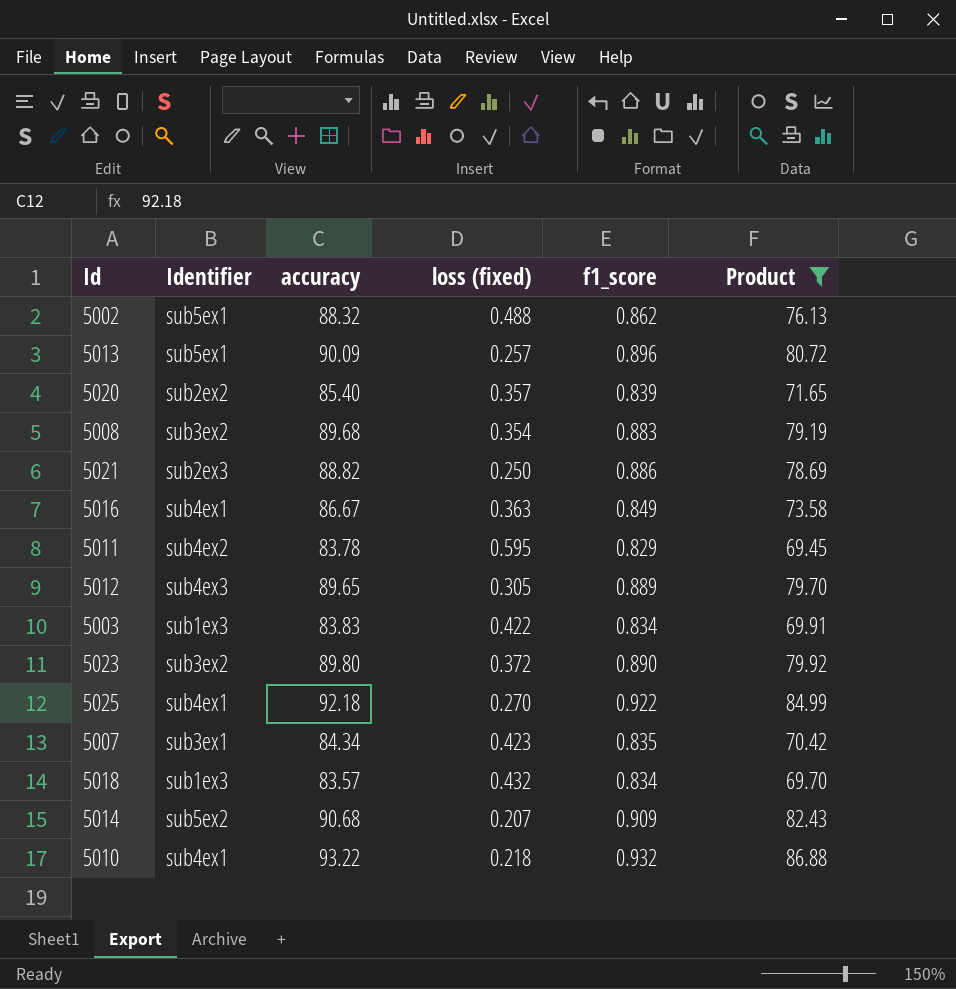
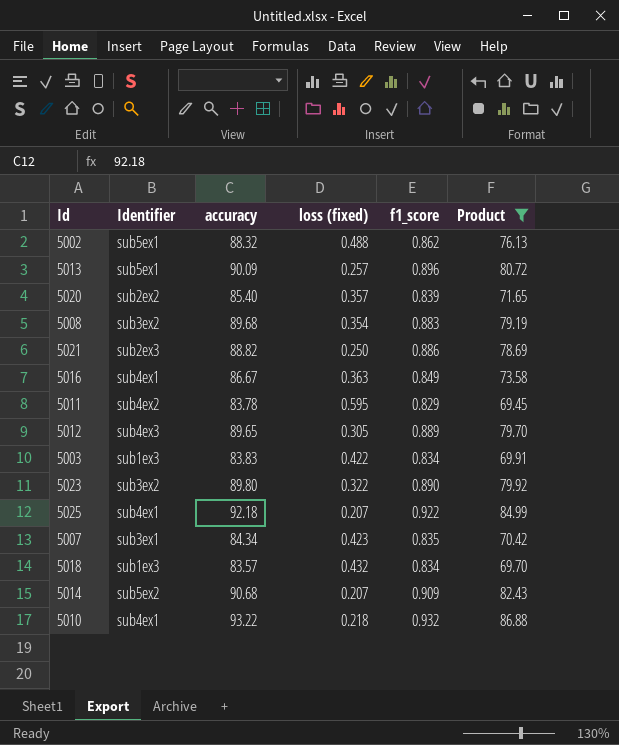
5023 | loss (fixed): 0.372 -> 0.322
5025 | loss (fixed): 0.270 -> 0.207

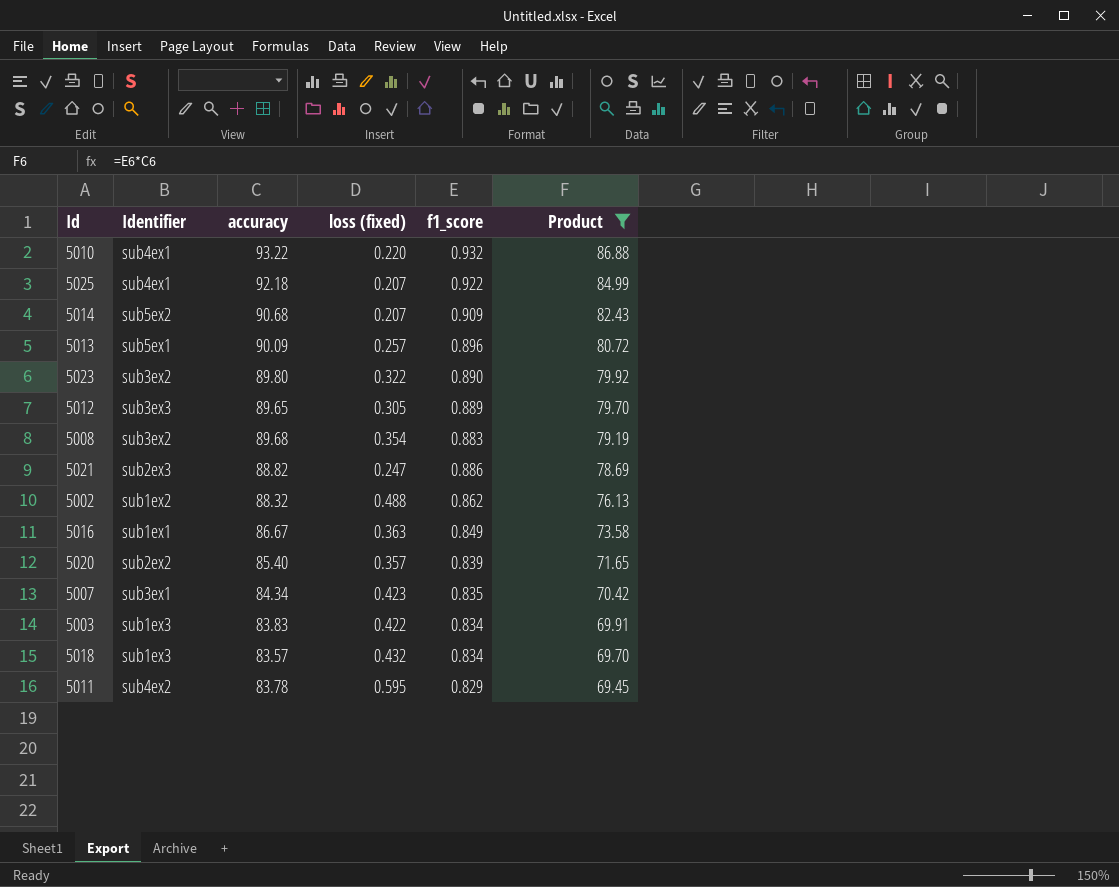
row order: none -> Product descending
5010 | loss (fixed): 0.218 -> 0.220
5012 | Identifier: sub4ex3 -> sub3ex3
5021 | loss (fixed): 0.250 -> 0.247
5002 | Identifier: sub5ex1 -> sub1ex2
5016 | Identifier: sub4ex1 -> sub1ex1

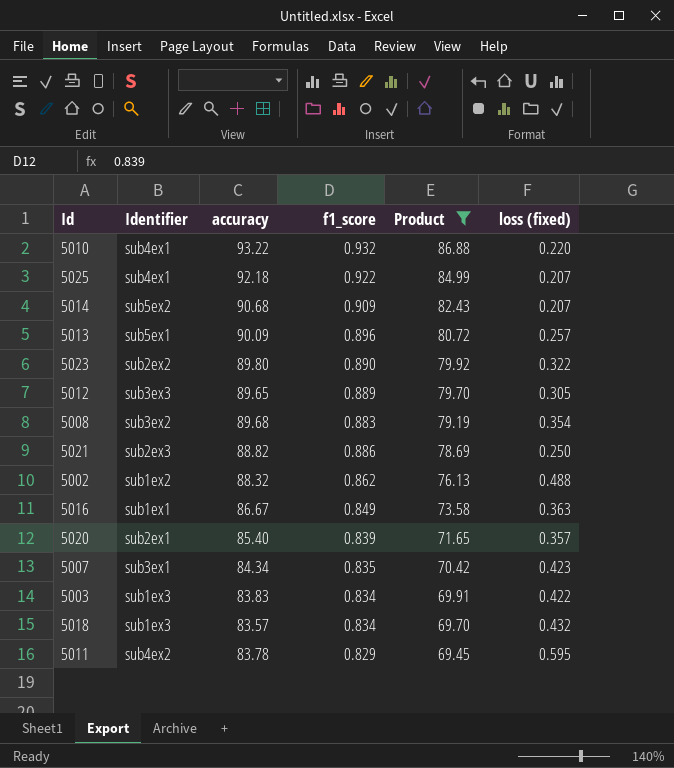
column loss (fixed) | position: 4 -> 6
5023 | Identifier: sub3ex2 -> sub2ex2
5021 | loss (fixed): 0.247 -> 0.250
5020 | Identifier: sub2ex2 -> sub2ex1

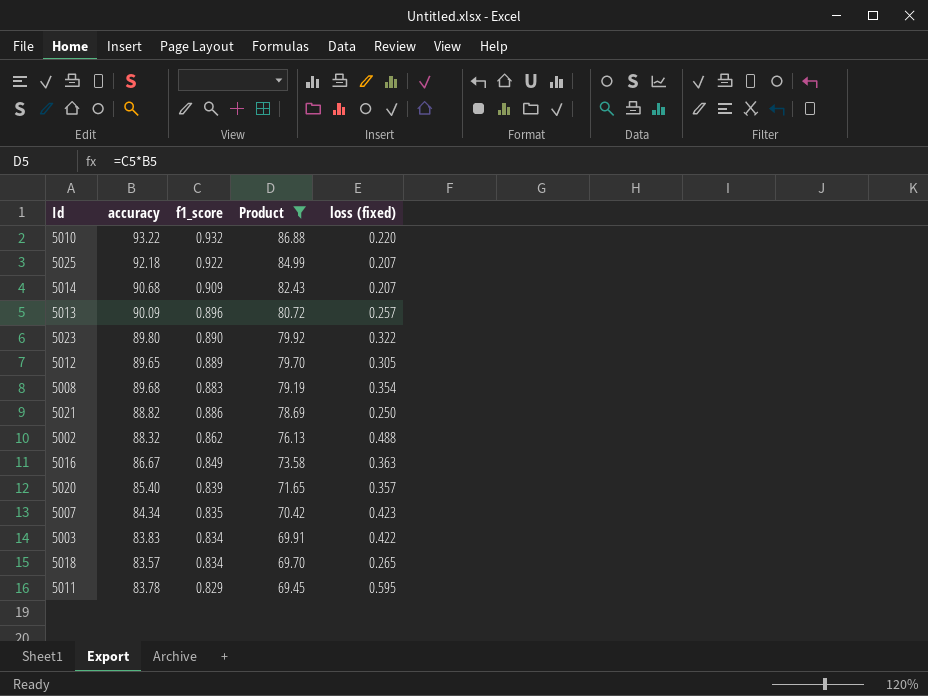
column Identifier | position: 2 -> none
5018 | loss (fixed): 0.432 -> 0.265

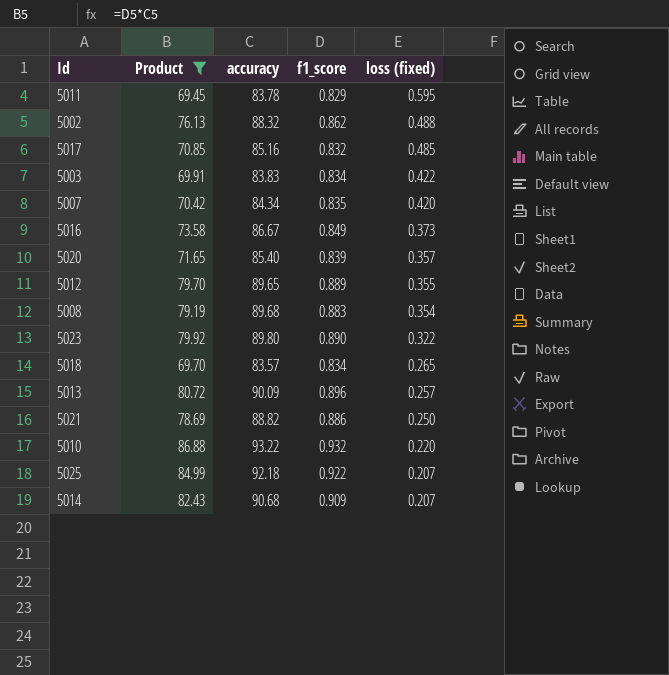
row order: Product descending -> loss (fixed) descending
column Product | position: 4 -> 2
row 5017: none -> 70.85 | 85.16 | 0.832 | 0.485
5007 | loss (fixed): 0.423 -> 0.420
5016 | loss (fixed): 0.363 -> 0.373
5012 | loss (fixed): 0.305 -> 0.355

